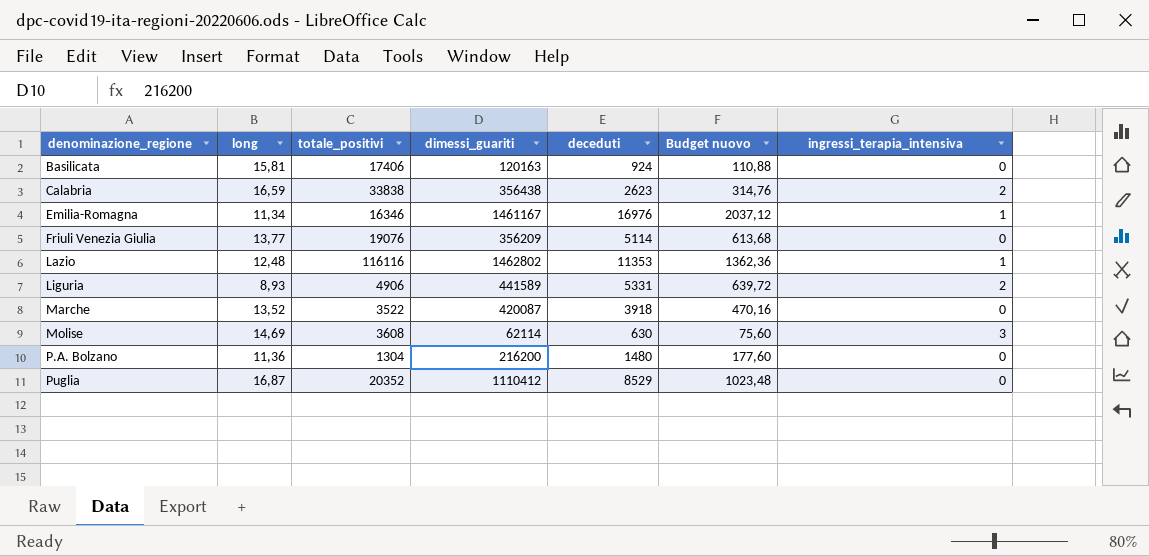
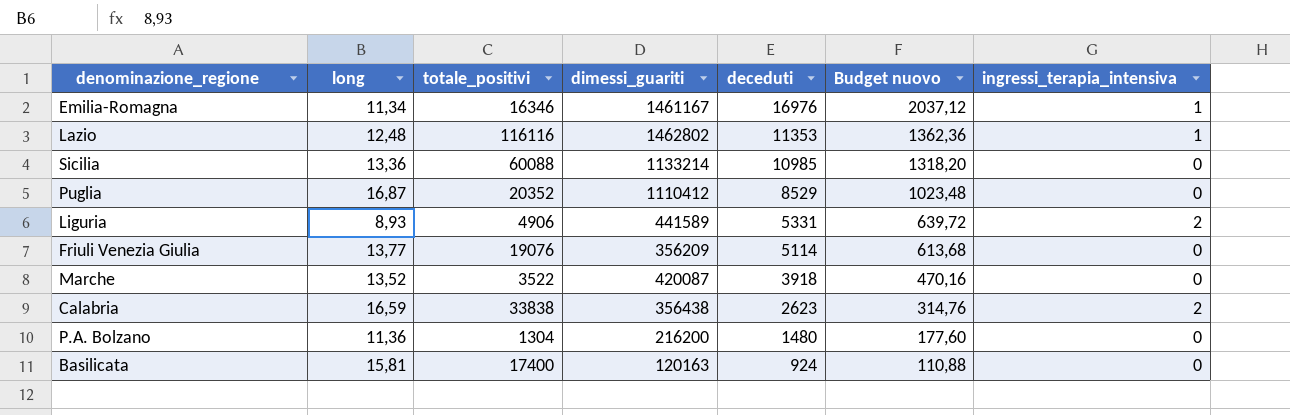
row order: denominazione_regione ascending -> deceduti descending
row Molise: 14,69 | 3608 | 62114 | 630 | 75,60 | 3 -> none
row Sicilia: none -> 13,36 | 60088 | 1133214 | 10985 | 1318,20 | 0
Basilicata | totale_positivi: 17406 -> 17400

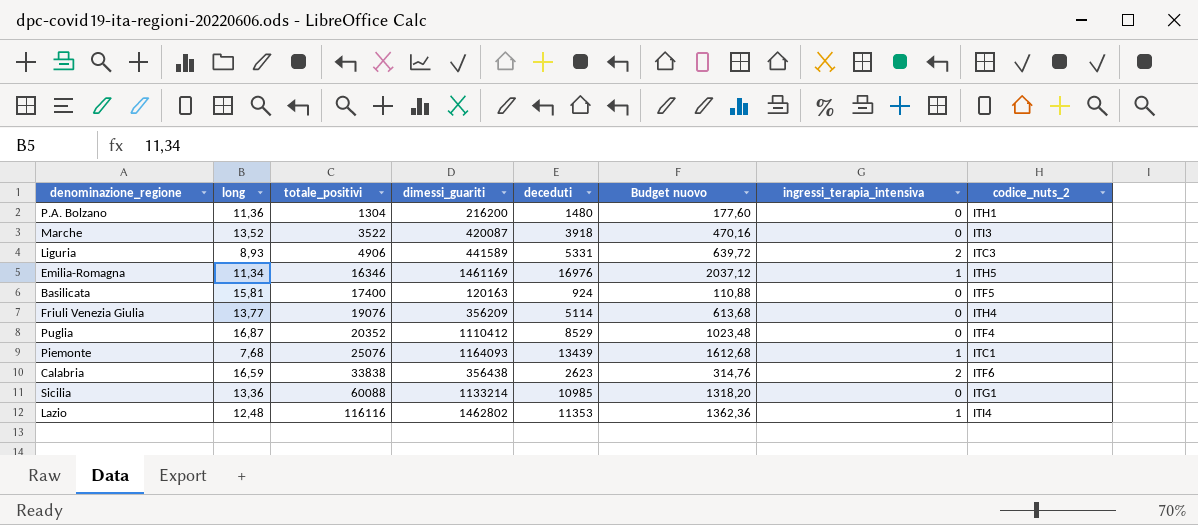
row order: deceduti descending -> totale_positivi ascending
column codice_nuts_2 | position: none -> 8
Emilia-Romagna | dimessi_guariti: 1461167 -> 1461169
row Piemonte: none -> 7,68 | 25076 | 1164093 | 13439 | 1612,68 | 1 | ITC1

